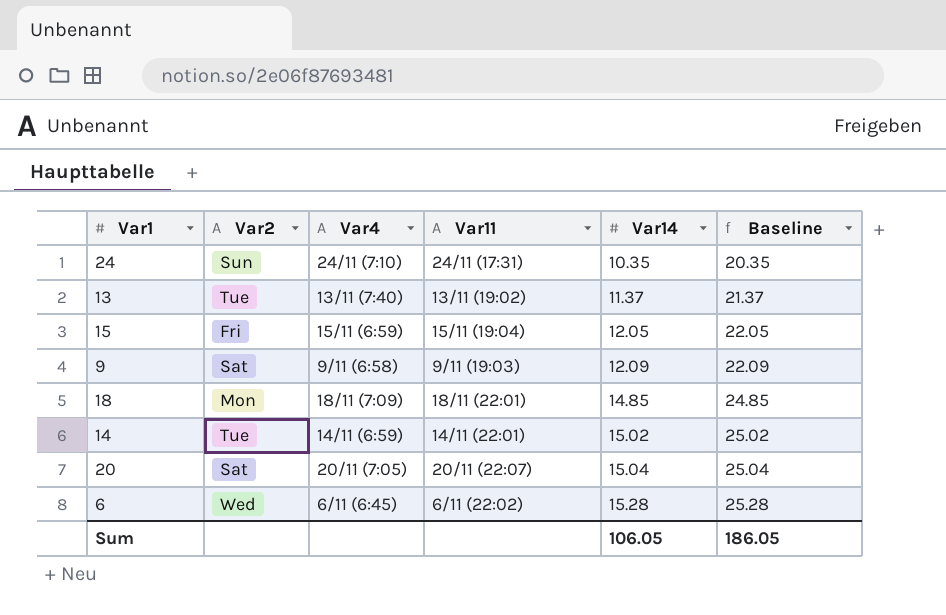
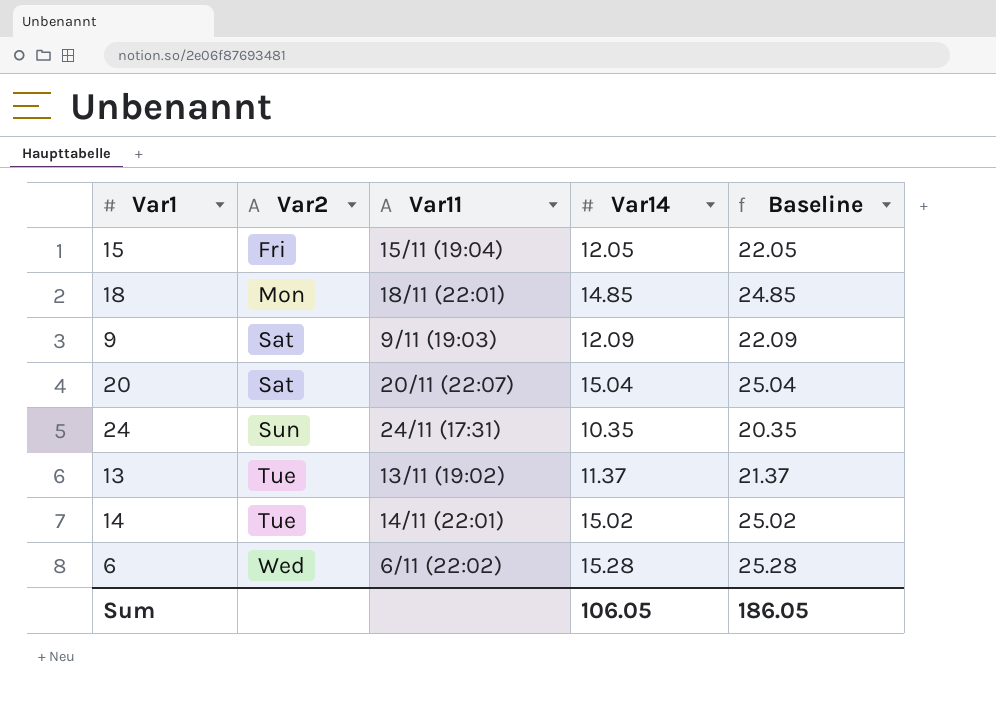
row order: Var14 ascending -> Var2 ascending
column Var4 | position: 3 -> none

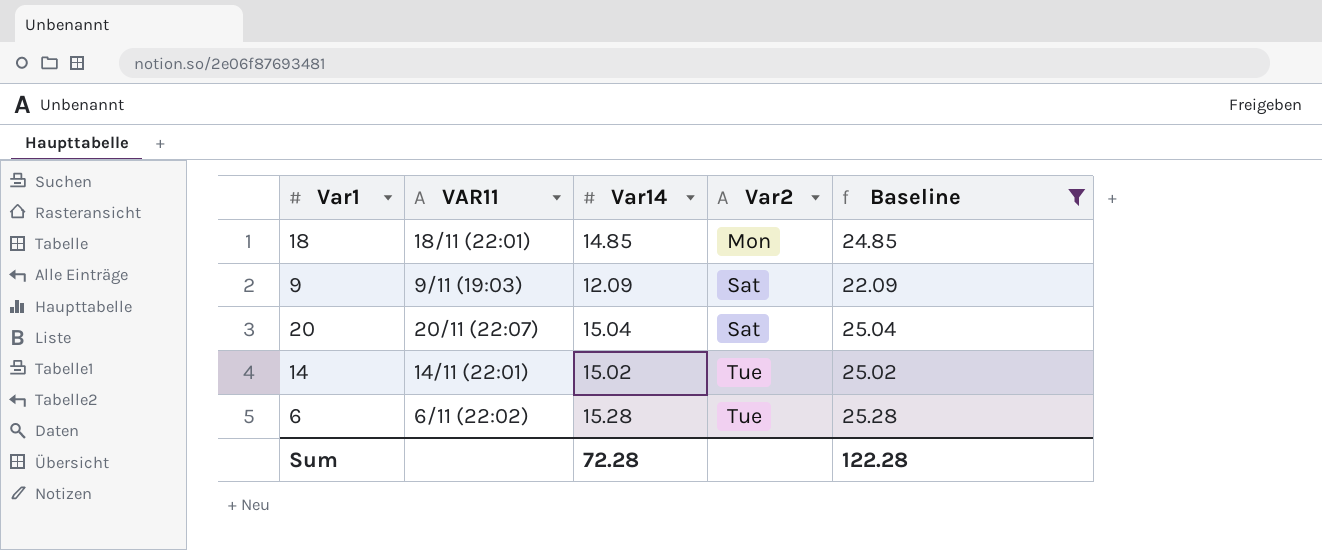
filter: none -> Baseline >= 22.09
column name: Var11 -> VAR11
column Var2 | position: 2 -> 4
6 | Var2: Wed -> Tue
Sum | Var14: 106.05 -> 72.28
Sum | Baseline: 186.05 -> 122.28

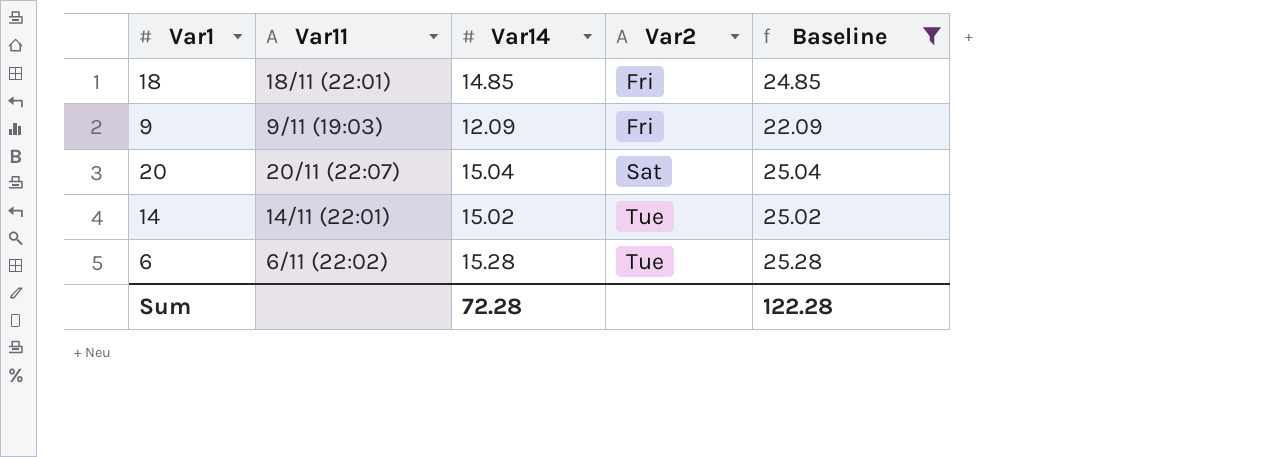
column name: VAR11 -> Var11
18 | Var2: Mon -> Fri
9 | Var2: Sat -> Fri

